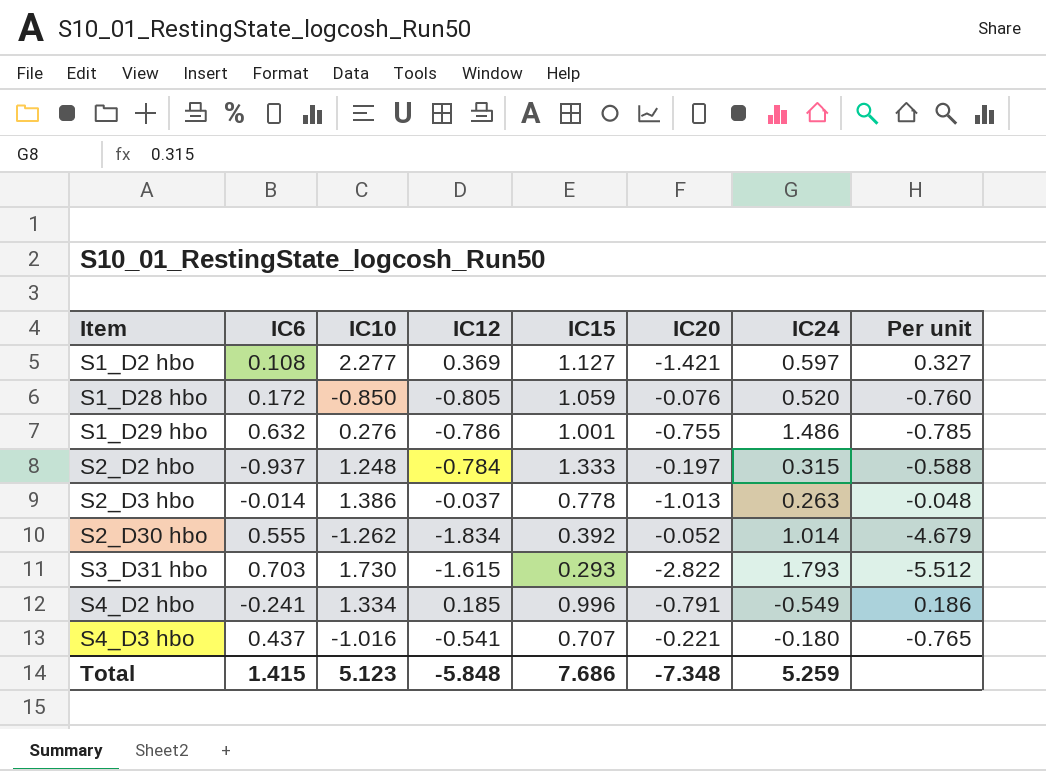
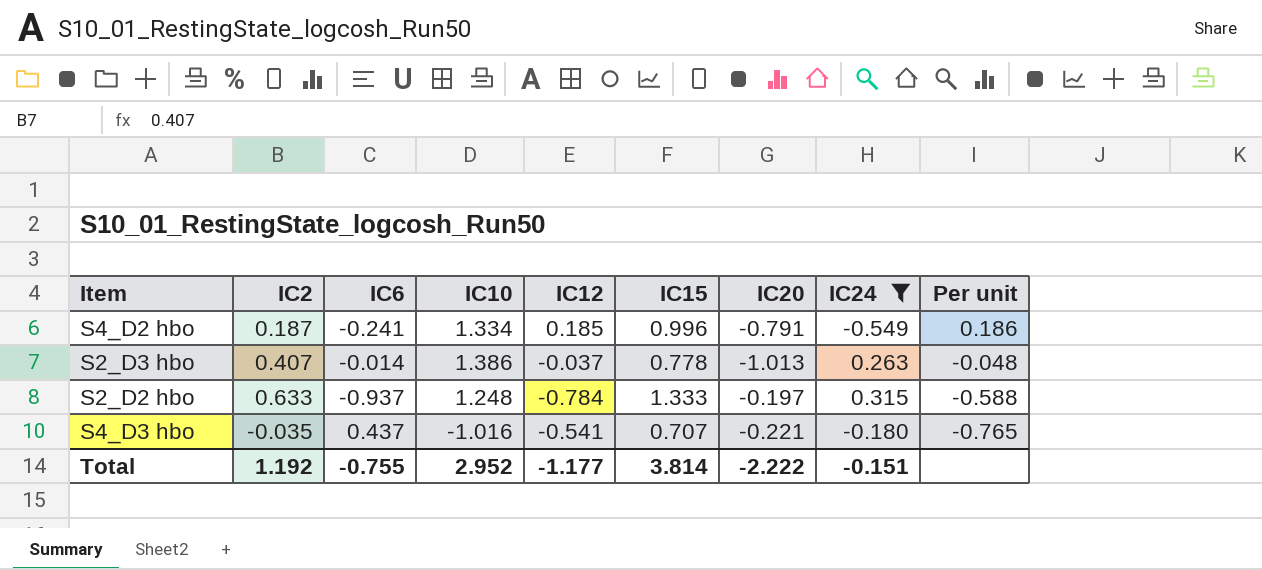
filter: none -> IC24 <= 0.315
row order: Item ascending -> Per unit descending
column IC2 | position: none -> 2
Total | IC6: 1.415 -> -0.755
Total | IC10: 5.123 -> 2.952
Total | IC12: -5.848 -> -1.177
Total | IC15: 7.686 -> 3.814
Total | IC20: -7.348 -> -2.222
Total | IC24: 5.259 -> -0.151

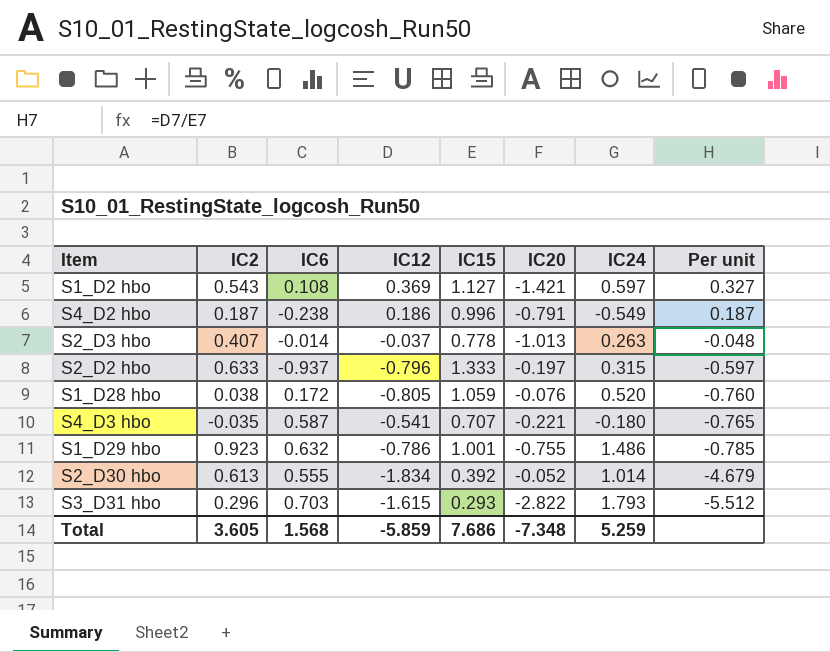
filter: IC24 <= 0.315 -> none
column IC10 | position: 4 -> none
S4_D2 hbo | IC6: -0.241 -> -0.238
S4_D2 hbo | IC12: 0.185 -> 0.186
S4_D2 hbo | Per unit: 0.186 -> 0.187
S2_D2 hbo | IC12: -0.784 -> -0.796
S2_D2 hbo | Per unit: -0.588 -> -0.597
S4_D3 hbo | IC6: 0.437 -> 0.587
Total | IC2: 1.192 -> 3.605
Total | IC6: -0.755 -> 1.568
Total | IC12: -1.177 -> -5.859
Total | IC15: 3.814 -> 7.686
Total | IC20: -2.222 -> -7.348
Total | IC24: -0.151 -> 5.259

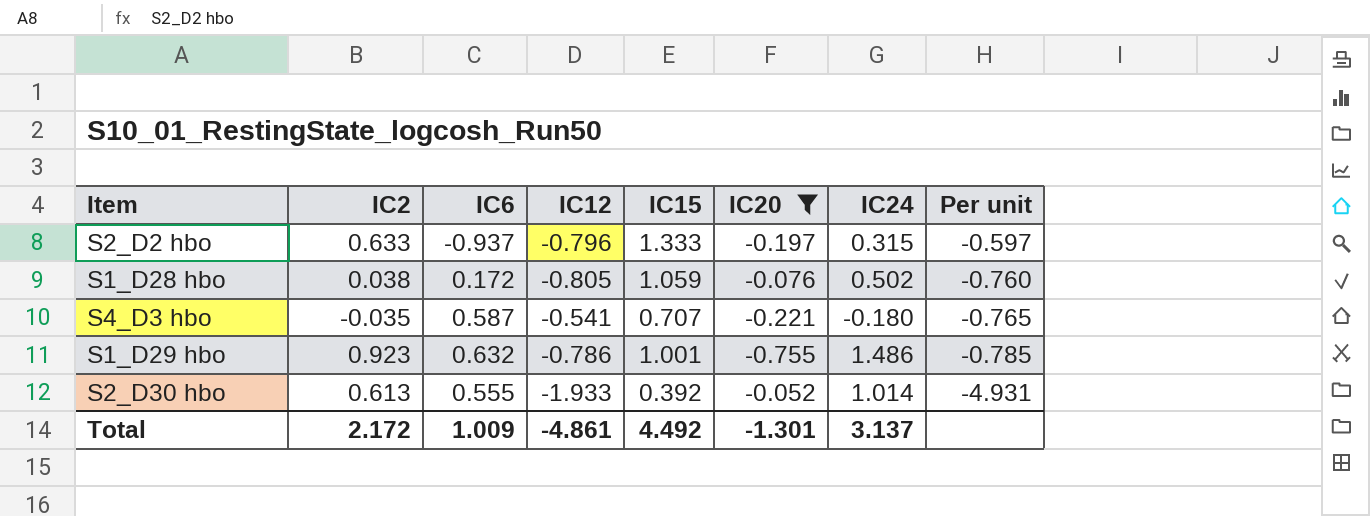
filter: none -> IC20 >= -0.755
S1_D28 hbo | IC24: 0.520 -> 0.502
S2_D30 hbo | IC12: -1.834 -> -1.933
S2_D30 hbo | Per unit: -4.679 -> -4.931
Total | IC2: 3.605 -> 2.172
Total | IC6: 1.568 -> 1.009
Total | IC12: -5.859 -> -4.861
Total | IC15: 7.686 -> 4.492
Total | IC20: -7.348 -> -1.301
Total | IC24: 5.259 -> 3.137

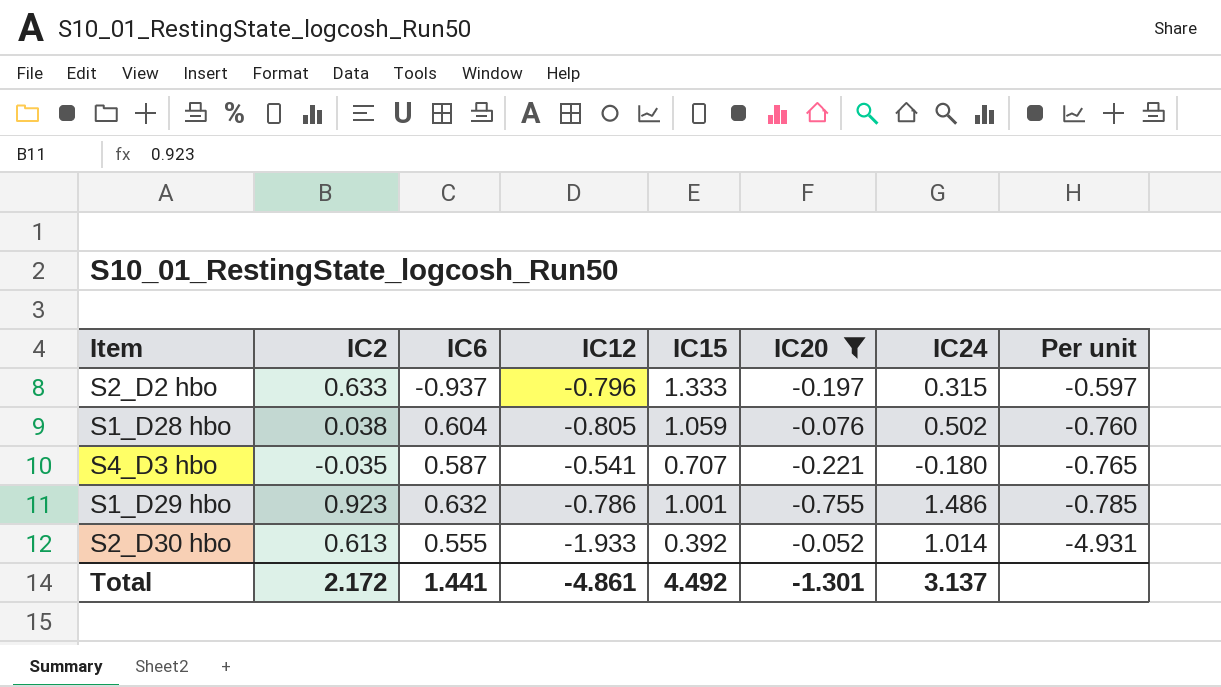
S1_D28 hbo | IC6: 0.172 -> 0.604
Total | IC6: 1.009 -> 1.441

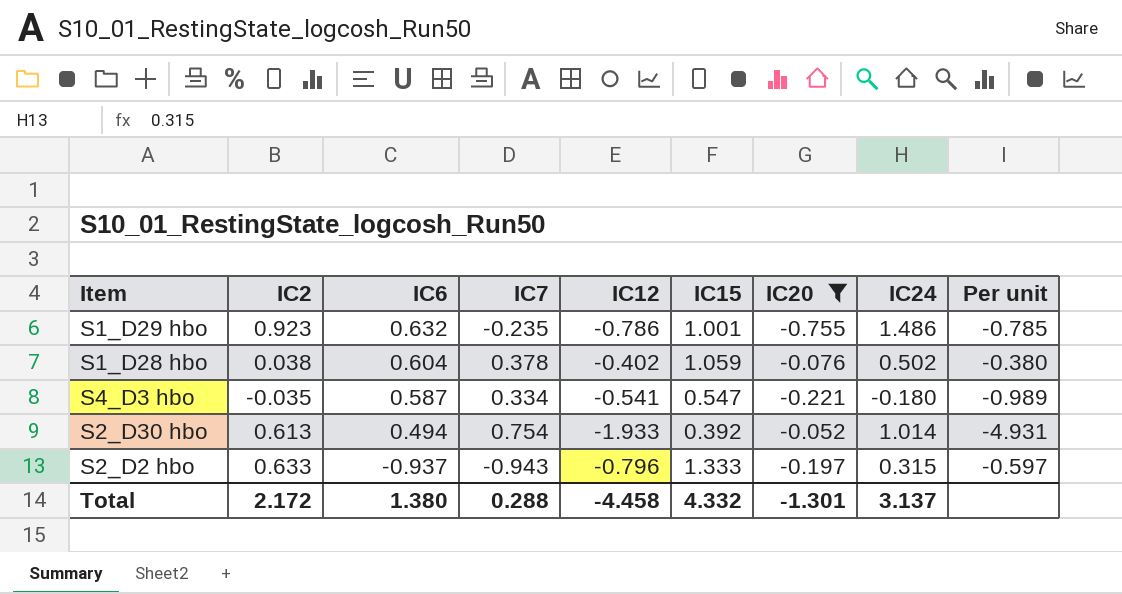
row order: Per unit descending -> IC6 descending
column IC7 | position: none -> 4
S1_D28 hbo | IC12: -0.805 -> -0.402
S1_D28 hbo | Per unit: -0.760 -> -0.380
S4_D3 hbo | IC15: 0.707 -> 0.547
S4_D3 hbo | Per unit: -0.765 -> -0.989
S2_D30 hbo | IC6: 0.555 -> 0.494
Total | IC6: 1.441 -> 1.380
Total | IC12: -4.861 -> -4.458
Total | IC15: 4.492 -> 4.332

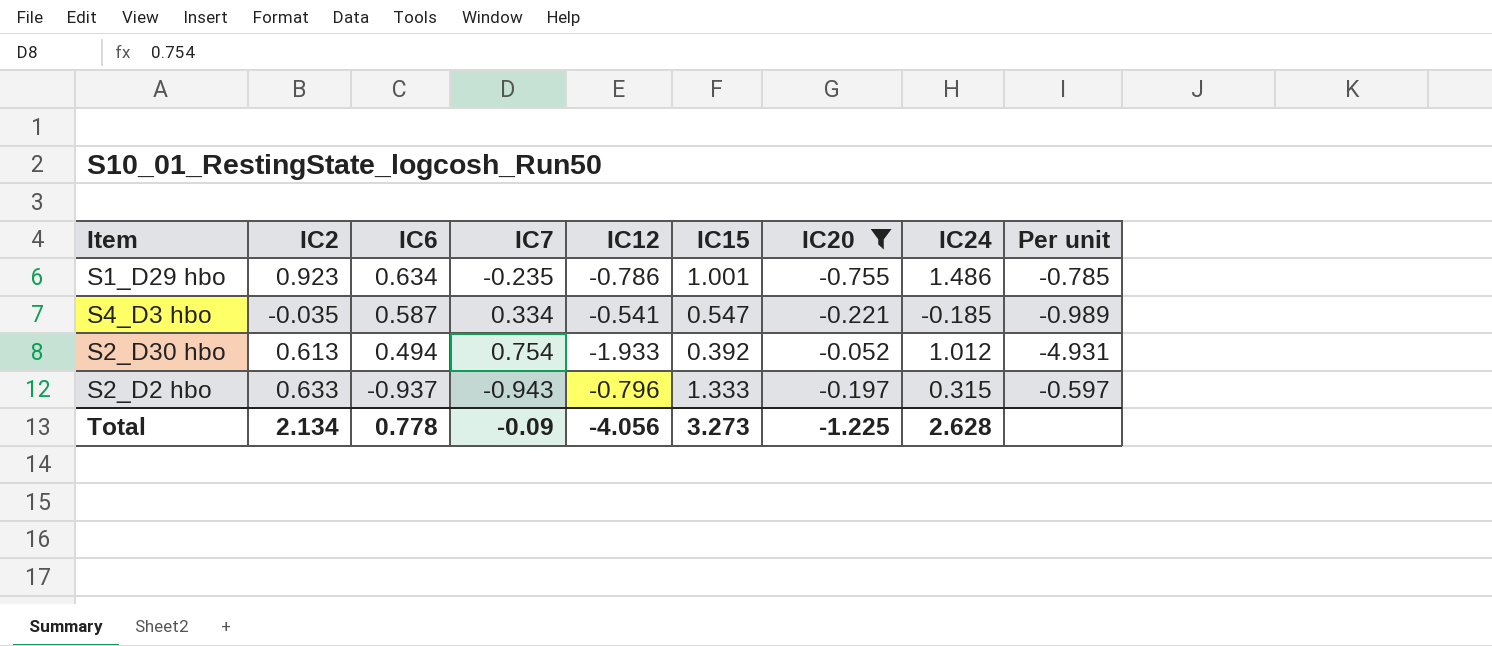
row S1_D28 hbo: 0.038 | 0.604 | 0.378 | -0.402 | 1.059 | -0.076 | 0.502 | -0.380 -> none
S1_D29 hbo | IC6: 0.632 -> 0.634
S4_D3 hbo | IC24: -0.180 -> -0.185
S2_D30 hbo | IC24: 1.014 -> 1.012
Total | IC2: 2.172 -> 2.134
Total | IC6: 1.380 -> 0.778
Total | IC7: 0.288 -> -0.09
Total | IC12: -4.458 -> -4.056
Total | IC15: 4.332 -> 3.273
Total | IC20: -1.301 -> -1.225
Total | IC24: 3.137 -> 2.628

